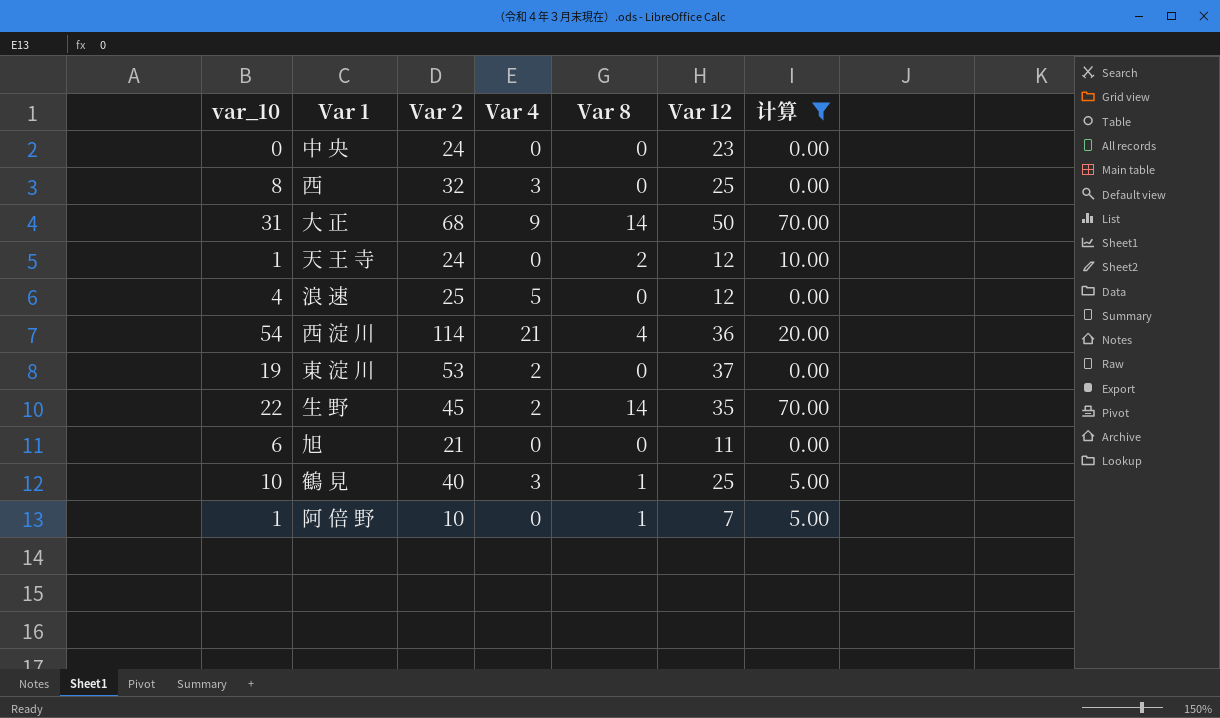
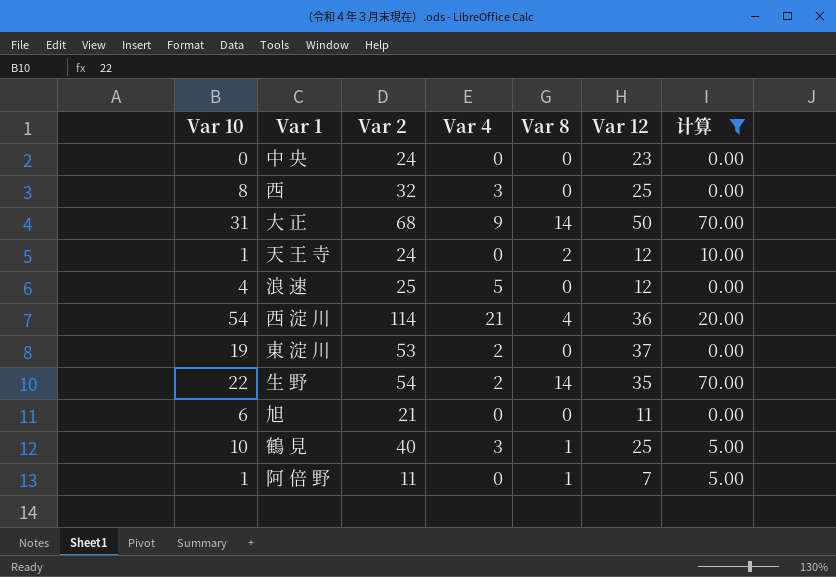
column name: var_10 -> Var 10
生 野 | Var 2: 45 -> 54
阿 倍 野 | Var 2: 10 -> 11

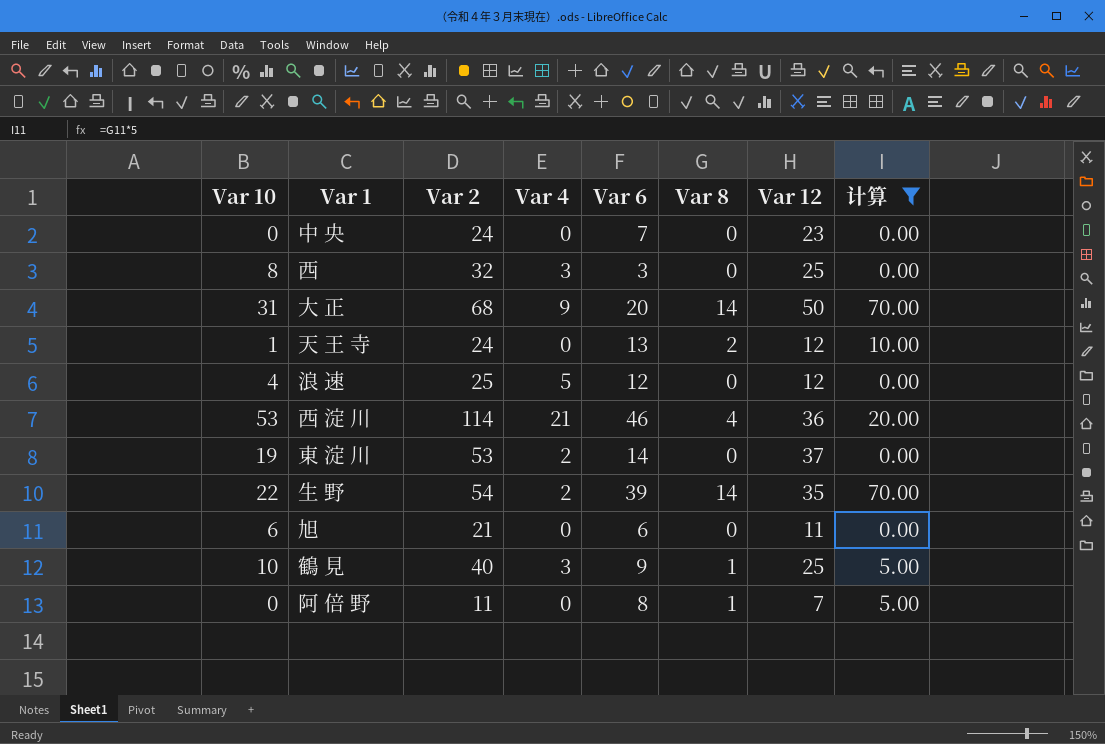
column Var 6 | position: none -> 5
西 淀 川 | Var 10: 54 -> 53
阿 倍 野 | Var 10: 1 -> 0

